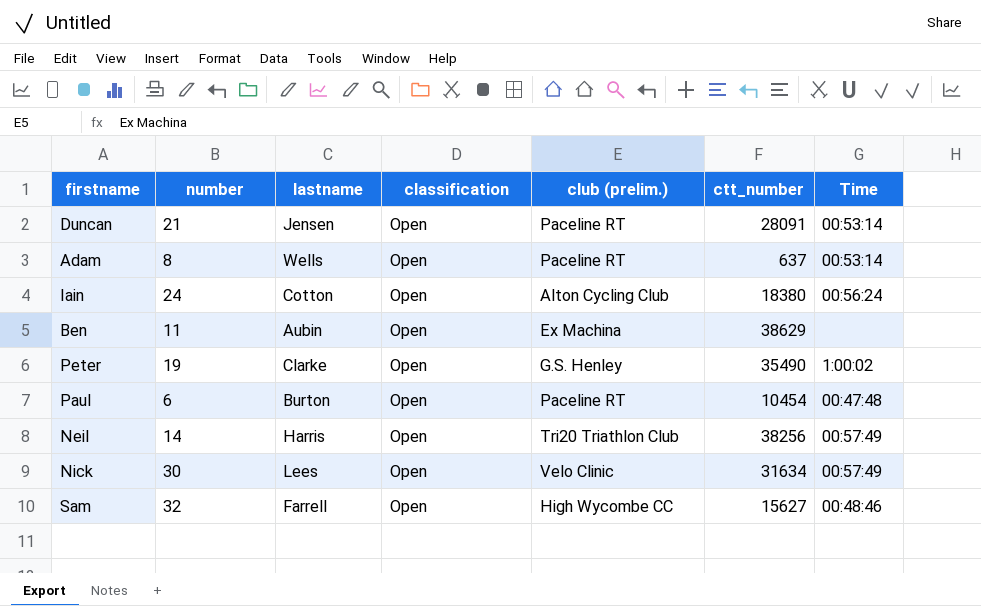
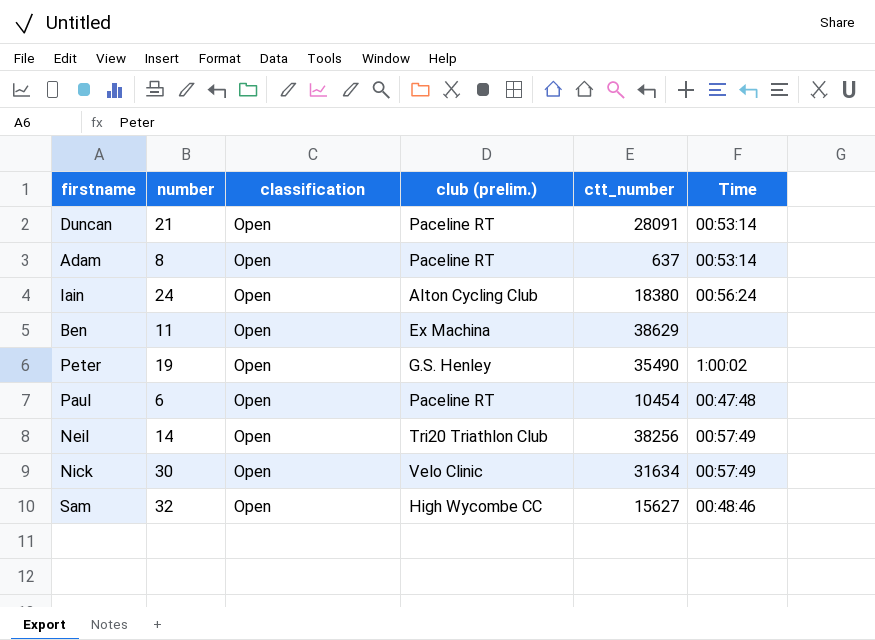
column lastname | position: 3 -> none

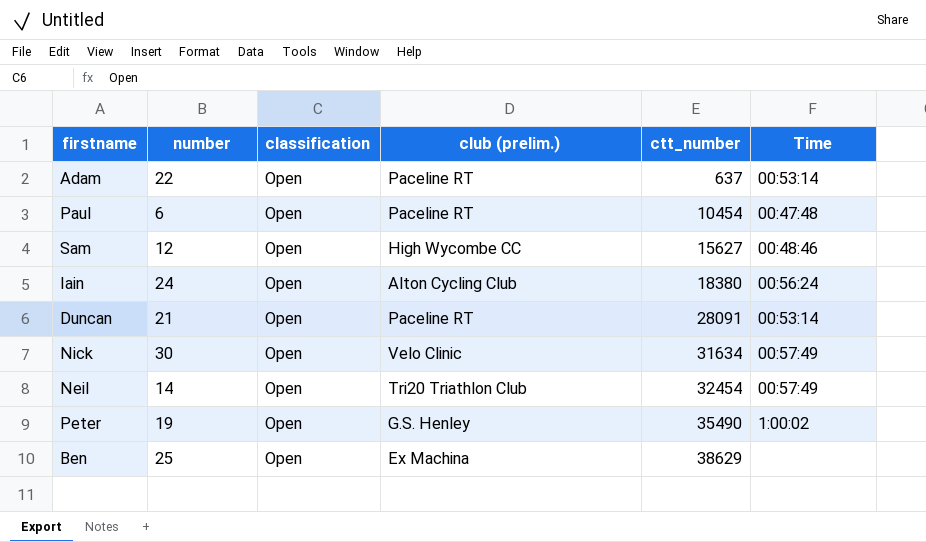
row order: none -> ctt_number ascending
Adam | number: 8 -> 22
Sam | number: 32 -> 12
Neil | ctt_number: 38256 -> 32454
Ben | number: 11 -> 25

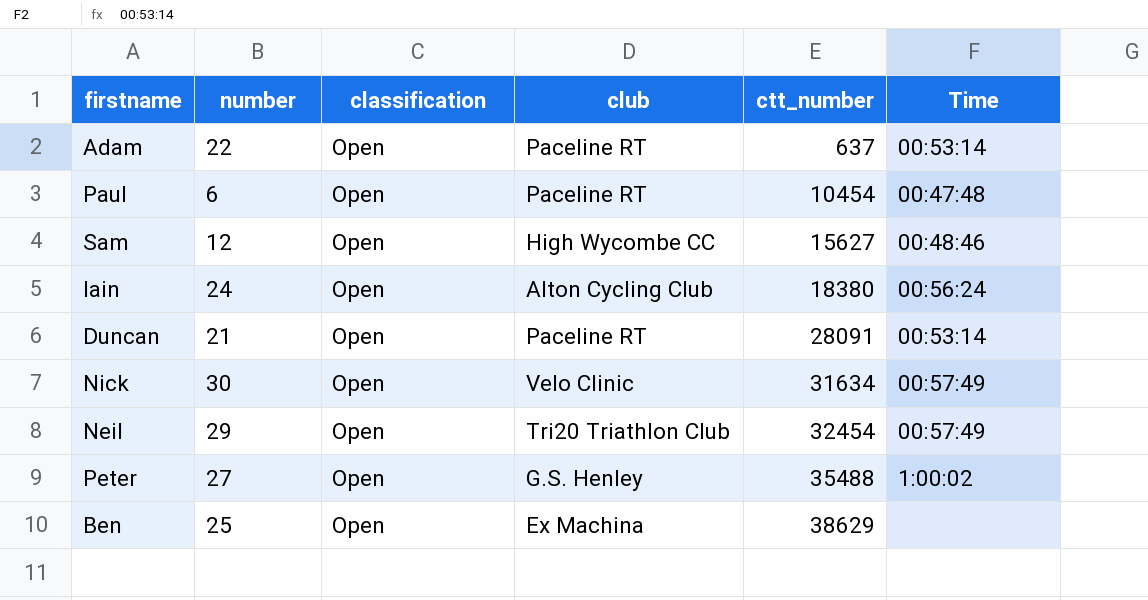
column name: club (prelim.) -> club
Neil | number: 14 -> 29
Peter | number: 19 -> 27
Peter | ctt_number: 35490 -> 35488

